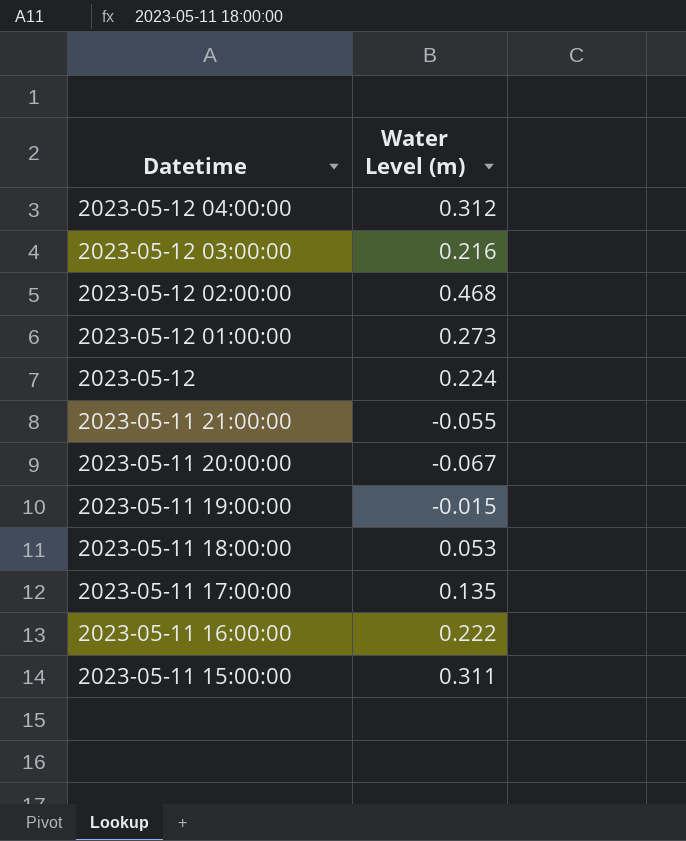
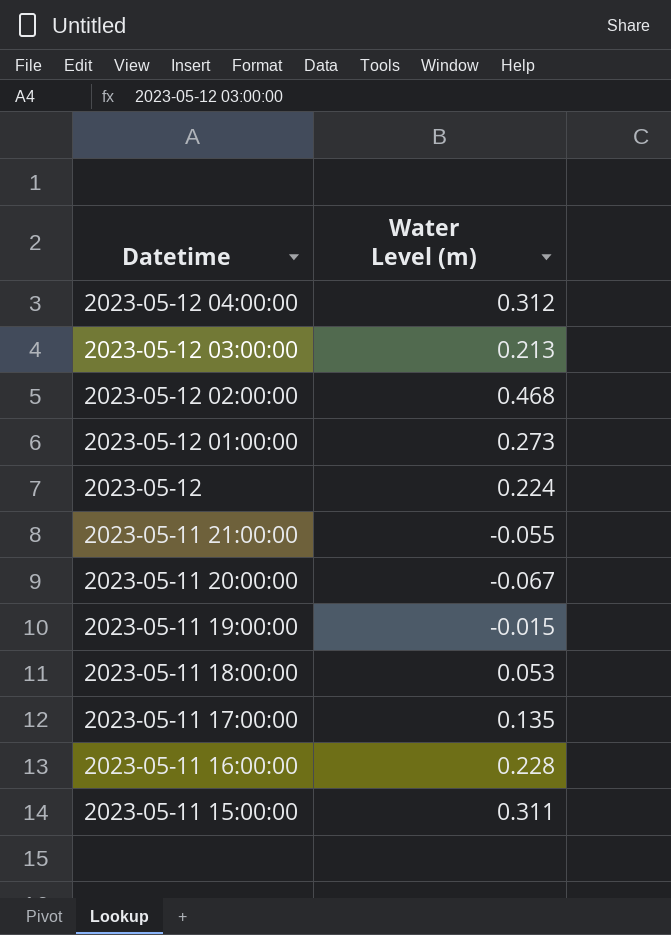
2023-05-12 03:00:00 | Water Level (m): 0.216 -> 0.213
2023-05-11 16:00:00 | Water Level (m): 0.222 -> 0.228

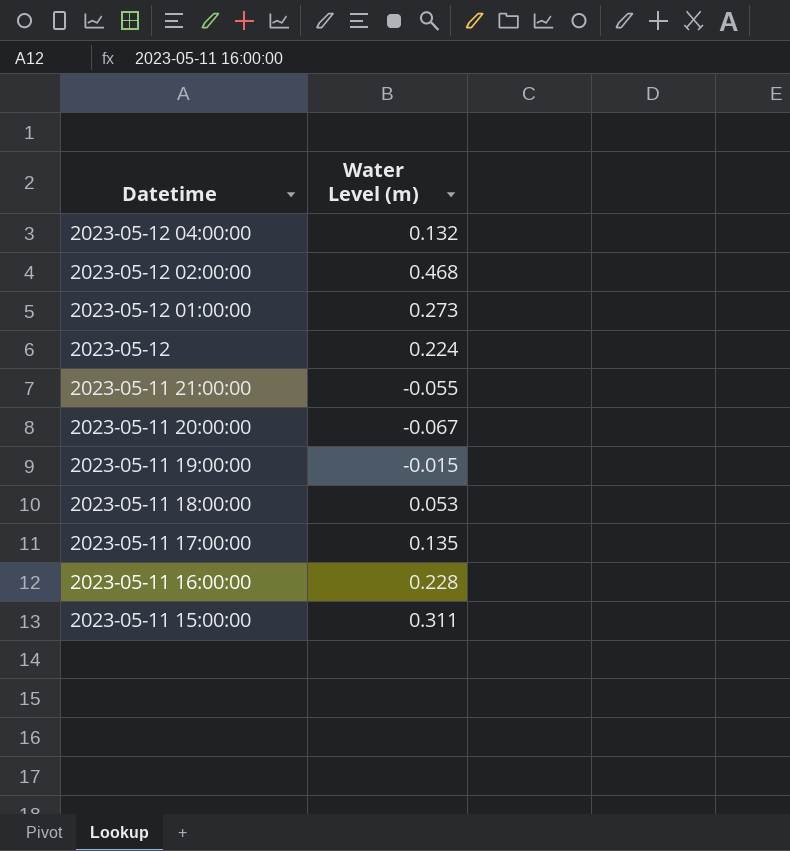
row 2023-05-12 03:00:00: 0.213 -> none
2023-05-12 04:00:00 | Water Level (m): 0.312 -> 0.132

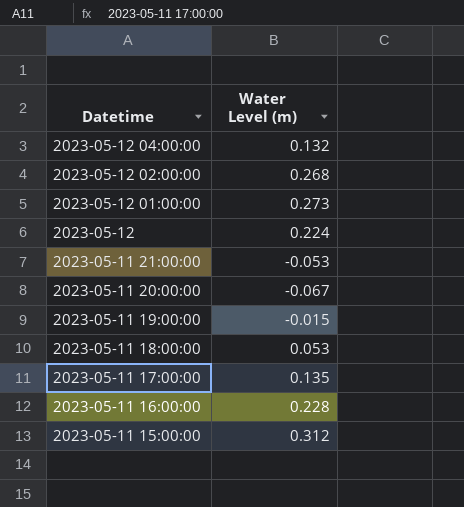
2023-05-12 02:00:00 | Water Level (m): 0.468 -> 0.268
2023-05-11 21:00:00 | Water Level (m): -0.055 -> -0.053
2023-05-11 15:00:00 | Water Level (m): 0.311 -> 0.312

